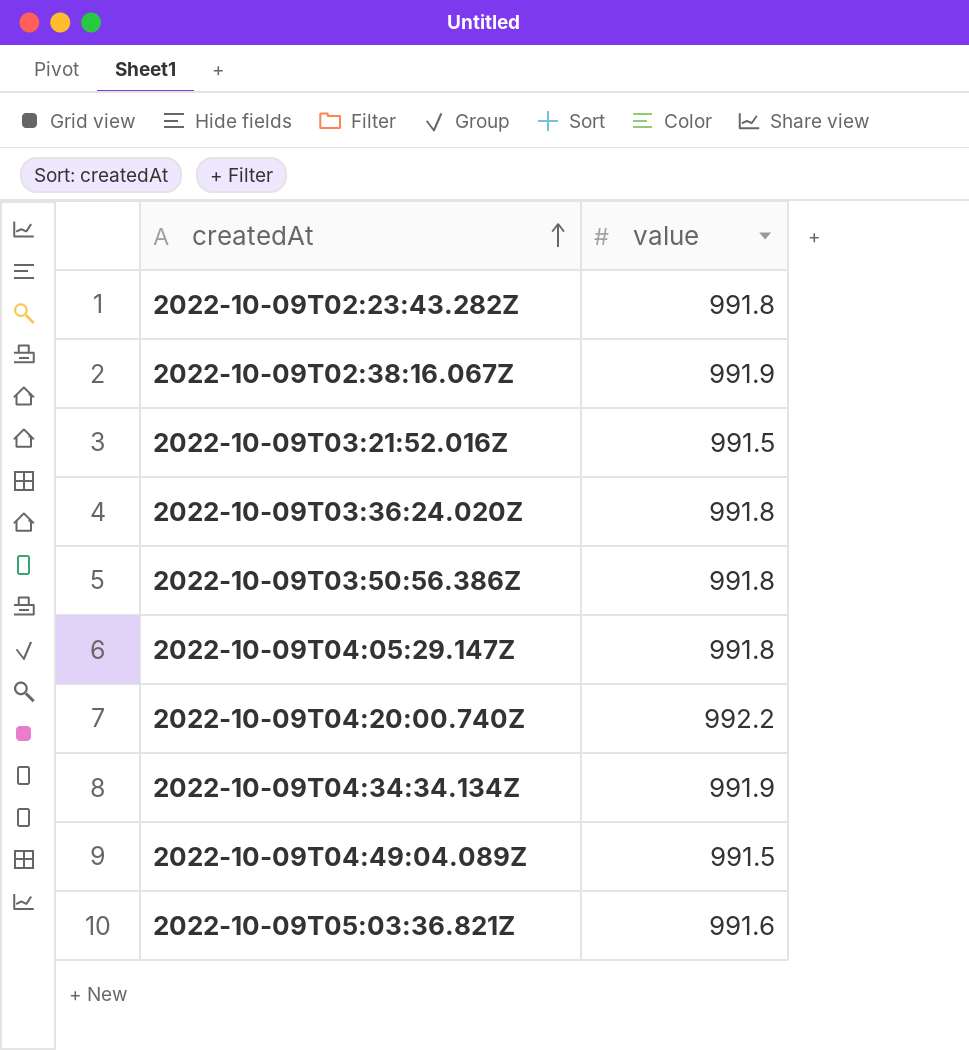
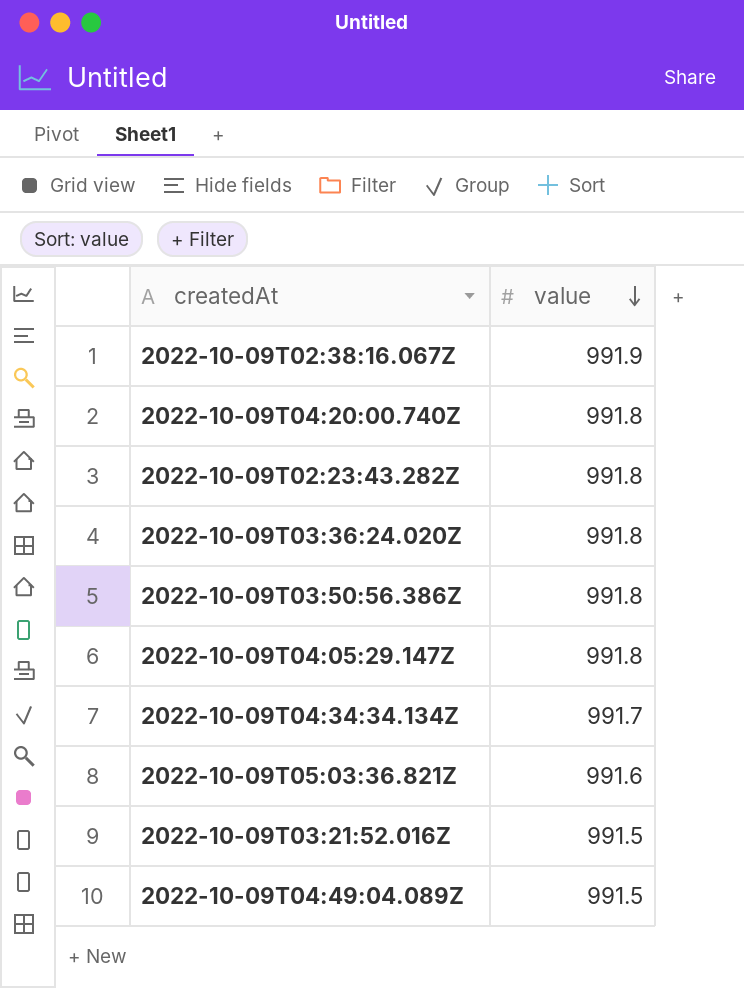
row order: createdAt ascending -> value descending
2022-10-09T04:20:00.740Z | value: 992.2 -> 991.8
2022-10-09T04:34:34.134Z | value: 991.9 -> 991.7

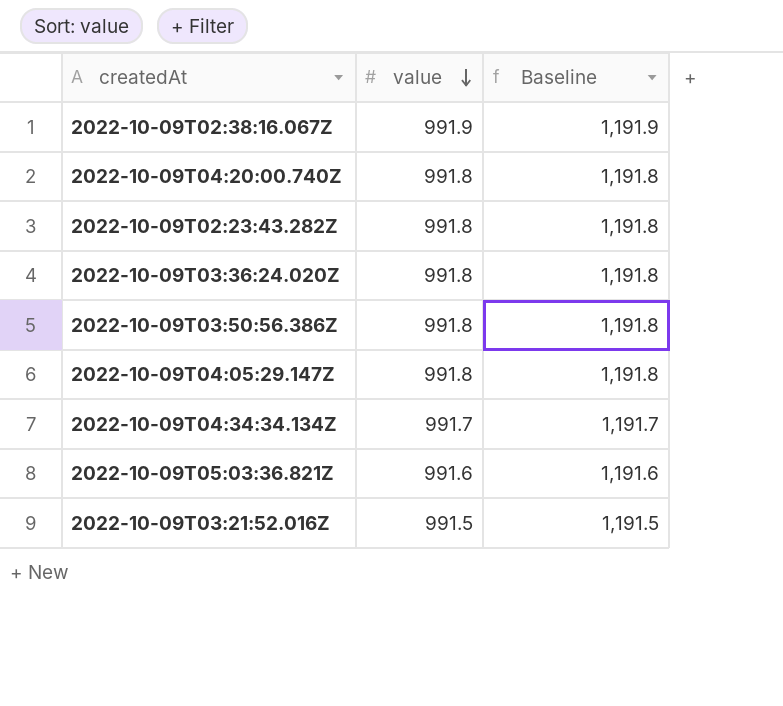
column Baseline | formula: none -> [value] + 200
row 2022-10-09T04:49:04.089Z: 991.5 -> none

